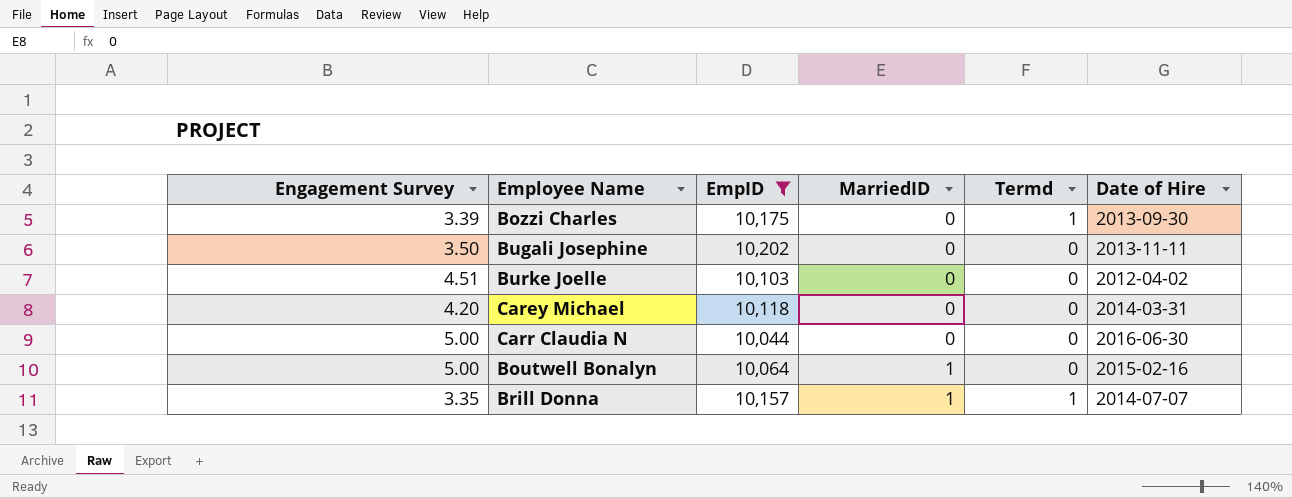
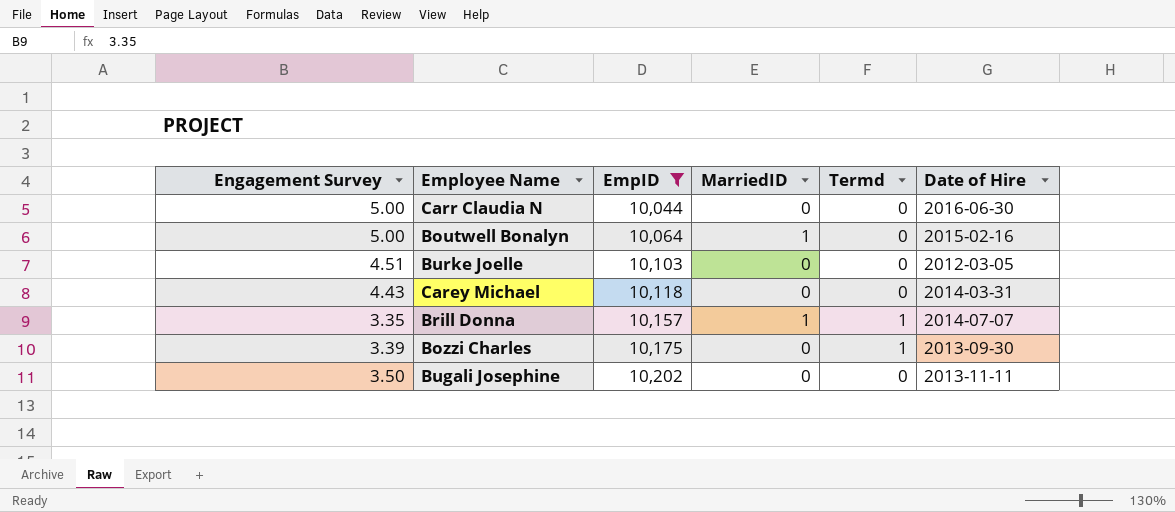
row order: MarriedID ascending -> EmpID ascending
Burke Joelle | Date of Hire: 2012-04-02 -> 2012-03-05
Carey Michael | Engagement Survey: 4.20 -> 4.43

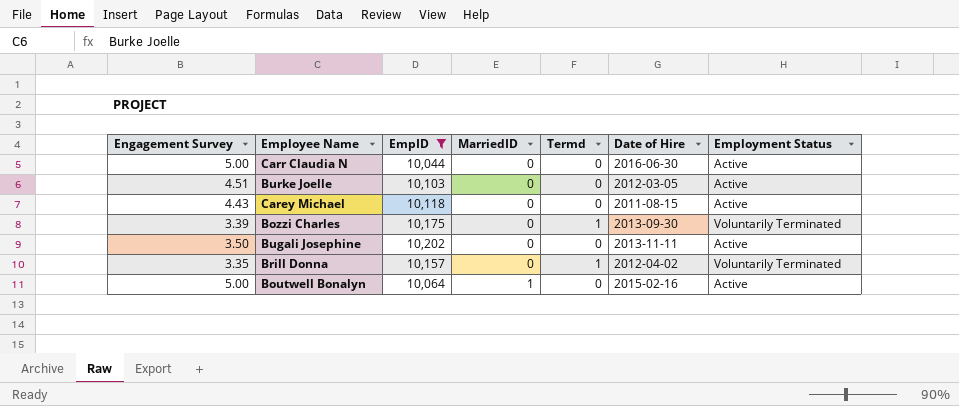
row order: EmpID ascending -> MarriedID ascending
column Employment Status | position: none -> 7
Carey Michael | Date of Hire: 2014-03-31 -> 2011-08-15
Brill Donna | MarriedID: 1 -> 0
Brill Donna | Date of Hire: 2014-07-07 -> 2012-04-02

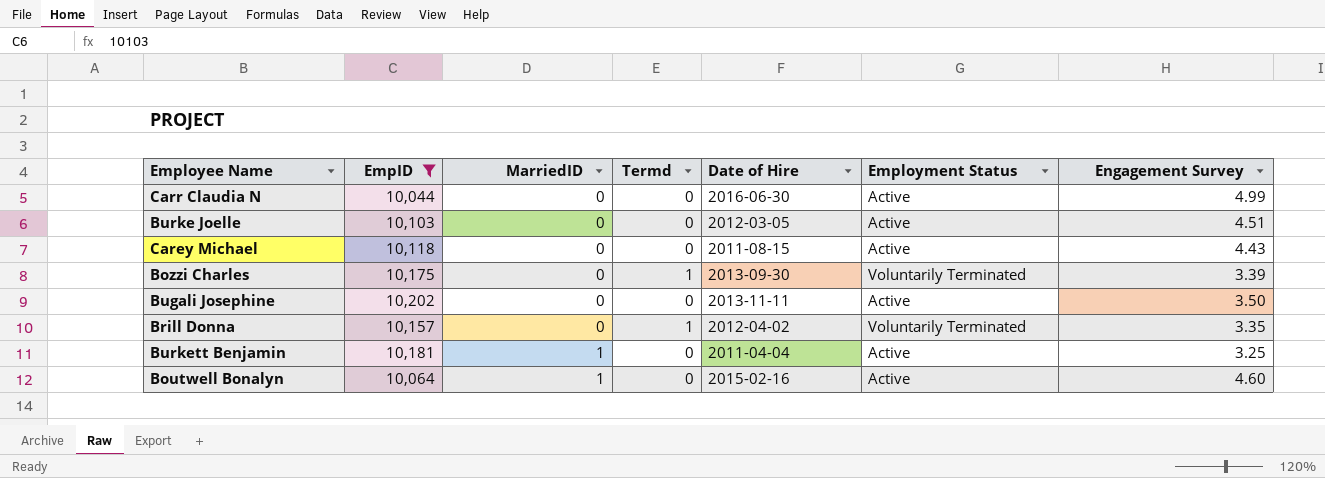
column Engagement Survey | position: 1 -> 7
Carr Claudia N | Engagement Survey: 5.00 -> 4.99
row Burkett Benjamin: none -> 10,181 | 1 | 0 | 2011-04-04 | Active | 3.25
Boutwell Bonalyn | Engagement Survey: 5.00 -> 4.60

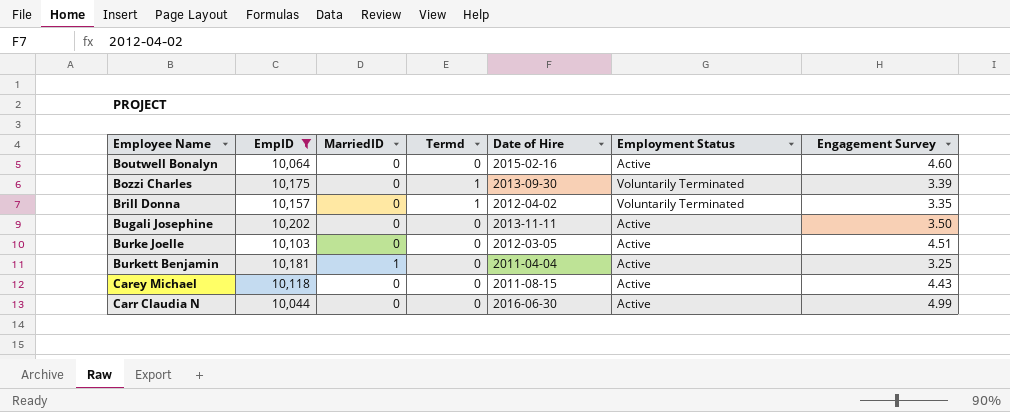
row order: MarriedID ascending -> Employee Name ascending
Boutwell Bonalyn | MarriedID: 1 -> 0

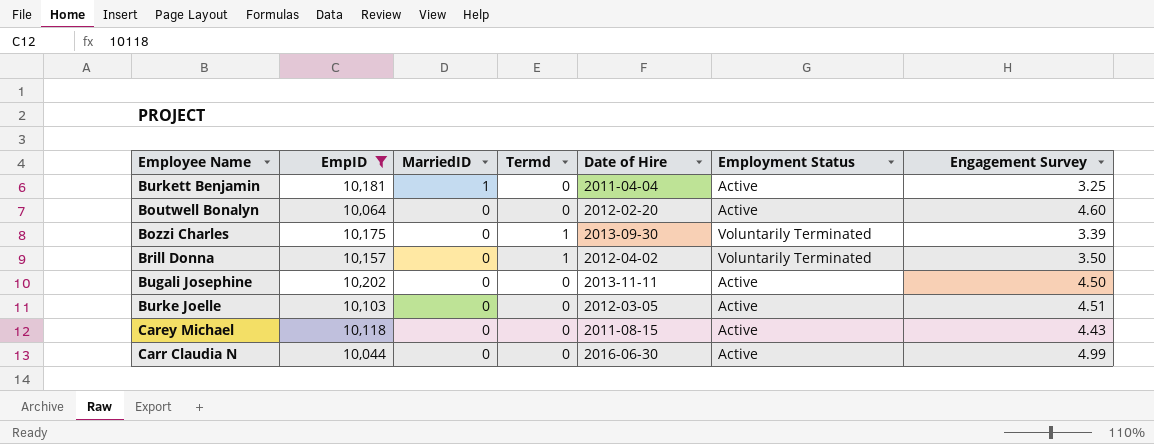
row order: Employee Name ascending -> MarriedID descending
Boutwell Bonalyn | Date of Hire: 2015-02-16 -> 2012-02-20
Brill Donna | Engagement Survey: 3.35 -> 3.50
Bugali Josephine | Engagement Survey: 3.50 -> 4.50

